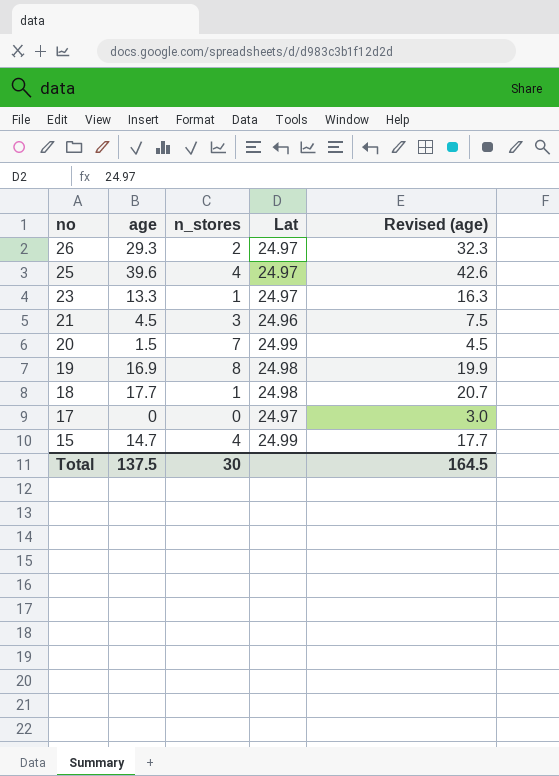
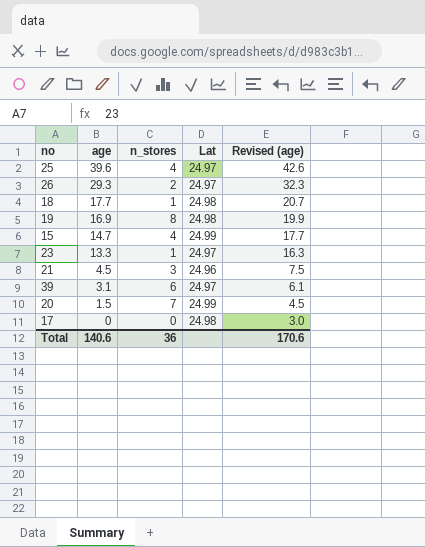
row order: no descending -> age descending
row 39: none -> 3.1 | 6 | 24.97 | 6.1
17 | Lat: 24.97 -> 24.98
Total | age: 137.5 -> 140.6
Total | n_stores: 30 -> 36
Total | Revised (age): 164.5 -> 170.6

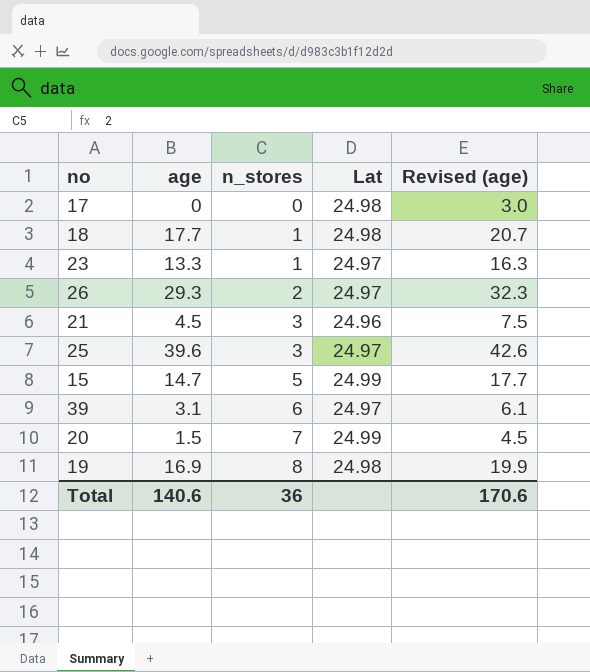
row order: age descending -> n_stores ascending
25 | n_stores: 4 -> 3
15 | n_stores: 4 -> 5

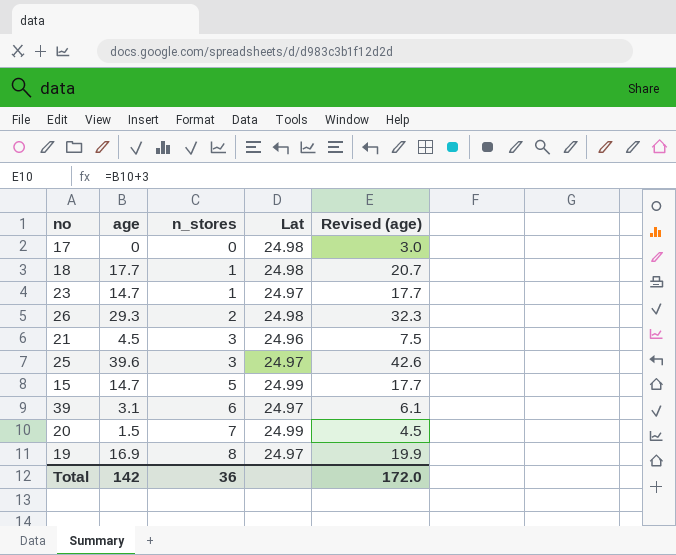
23 | age: 13.3 -> 14.7
23 | Revised (age): 16.3 -> 17.7
26 | Lat: 24.97 -> 24.98
19 | Lat: 24.98 -> 24.97
Total | age: 140.6 -> 142
Total | Revised (age): 170.6 -> 172.0

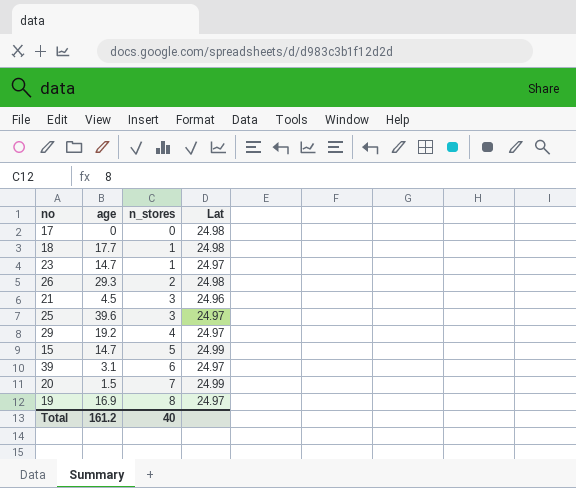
column Revised (age) | formula: [age] + 3 -> none
row 29: none -> 19.2 | 4 | 24.97
Total | age: 142 -> 161.2
Total | n_stores: 36 -> 40

